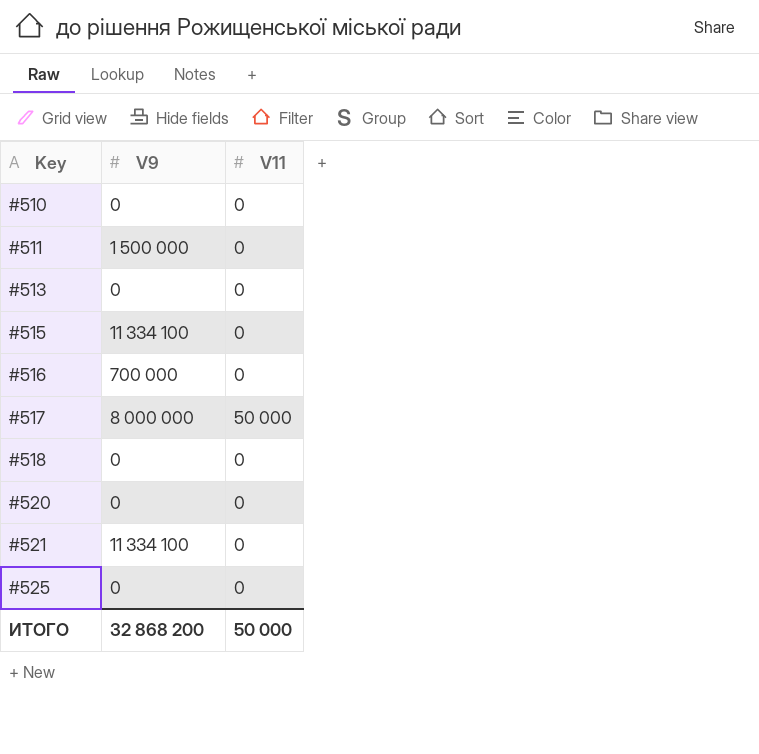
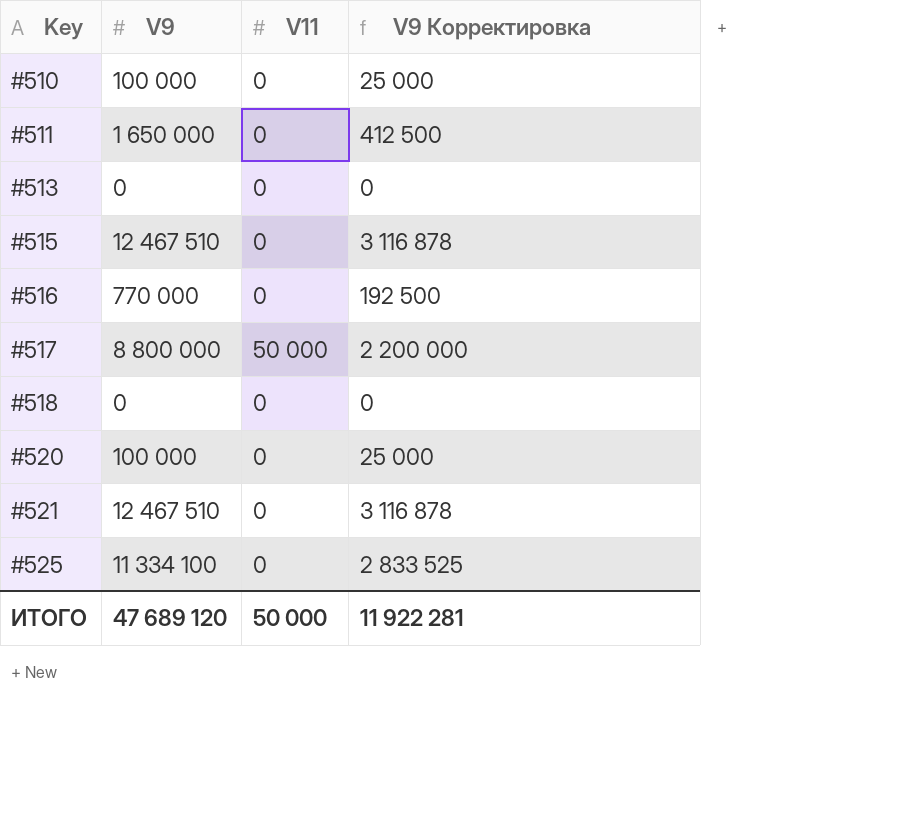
column V9 Корректировка | formula: none -> [V9] * 0,25
#510 | V9: 0 -> 100 000
#511 | V9: 1 500 000 -> 1 650 000
#515 | V9: 11 334 100 -> 12 467 510
#516 | V9: 700 000 -> 770 000
#517 | V9: 8 000 000 -> 8 800 000
#520 | V9: 0 -> 100 000
#521 | V9: 11 334 100 -> 12 467 510
#525 | V9: 0 -> 11 334 100
ИТОГО | V9: 32 868 200 -> 47 689 120

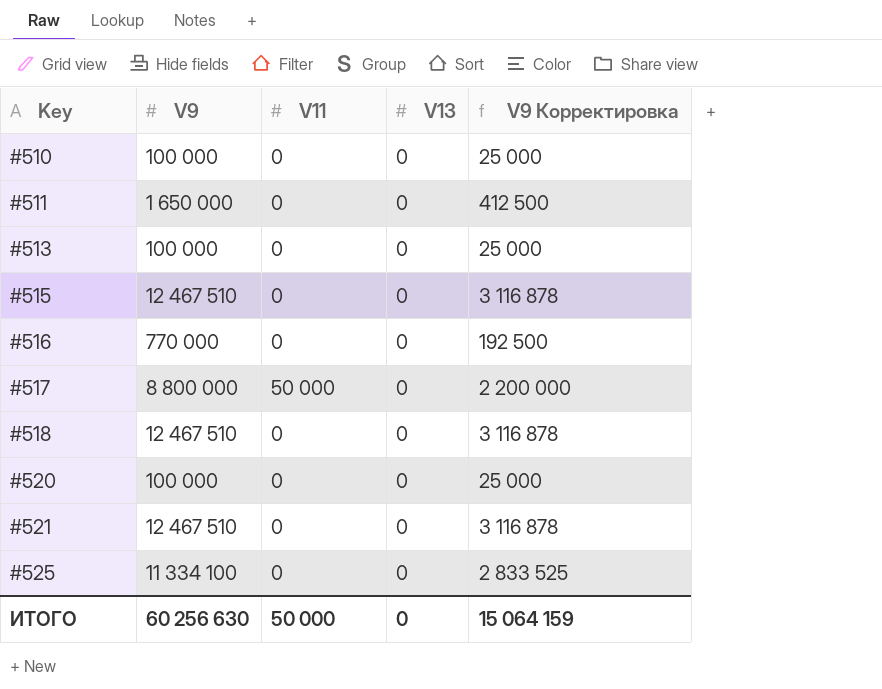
column V13 | position: none -> 4
#513 | V9: 0 -> 100 000
#513 | V9 Корректировка: 0 -> 25 000
#518 | V9: 0 -> 12 467 510
#518 | V9 Корректировка: 0 -> 3 116 878
ИТОГО | V9: 47 689 120 -> 60 256 630
ИТОГО | V9 Корректировка: 11 922 281 -> 15 064 159

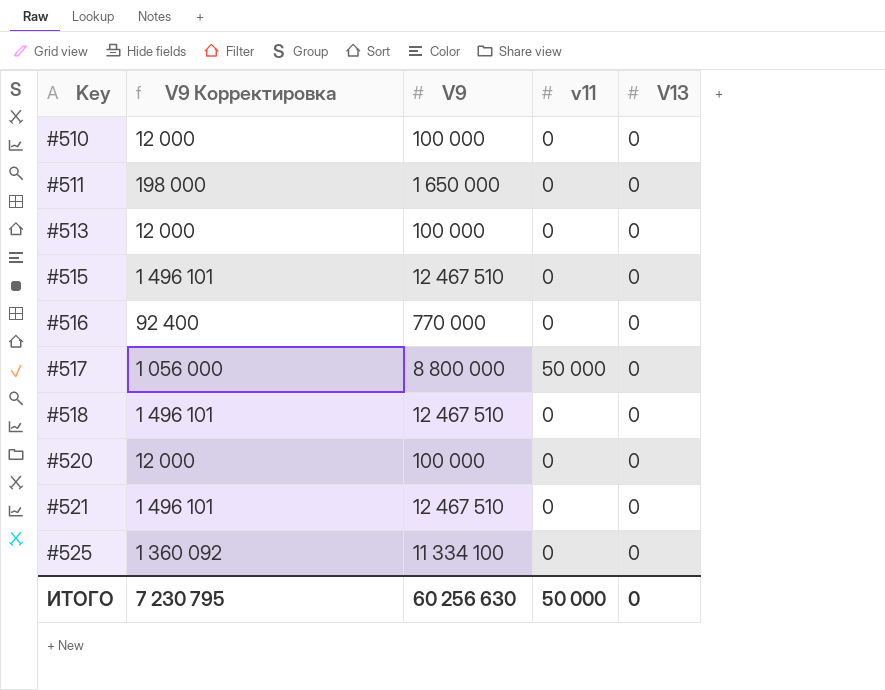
column V9 Корректировка | formula: [V9] * 0,25 -> [V9] * 0,12
column V9 Корректировка | position: 5 -> 2
column name: V11 -> v11
ИТОГО | V9 Корректировка: 15 064 159 -> 7 230 795

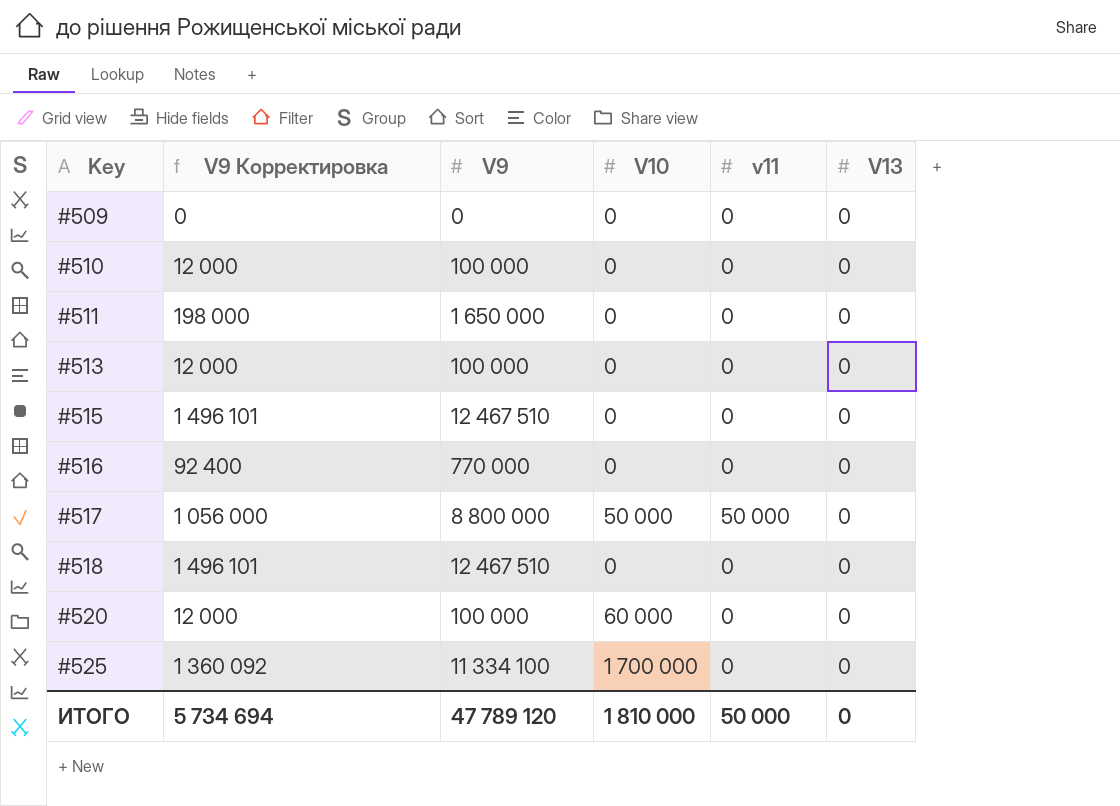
column V10 | position: none -> 4
row #521: 1 496 101 | 12 467 510 | 0 | 0 -> none
row #509: none -> 0 | 0 | 0 | 0 | 0
ИТОГО | V9 Корректировка: 7 230 795 -> 5 734 694
ИТОГО | V9: 60 256 630 -> 47 789 120

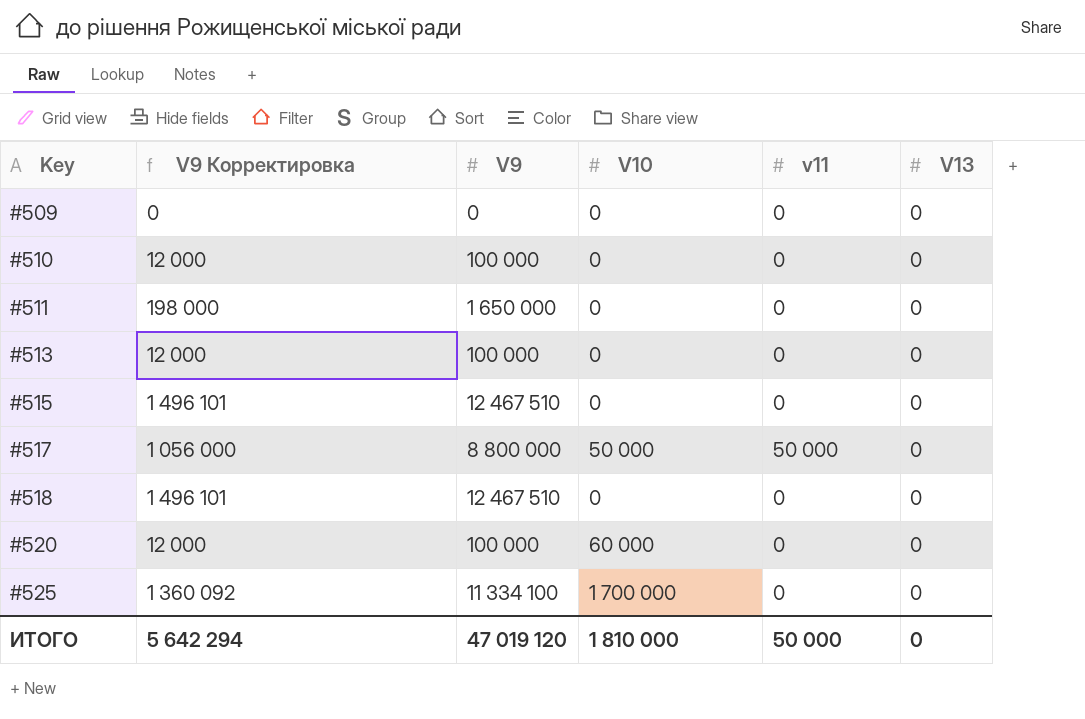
row #516: 92 400 | 770 000 | 0 | 0 | 0 -> none
ИТОГО | V9 Корректировка: 5 734 694 -> 5 642 294
ИТОГО | V9: 47 789 120 -> 47 019 120

